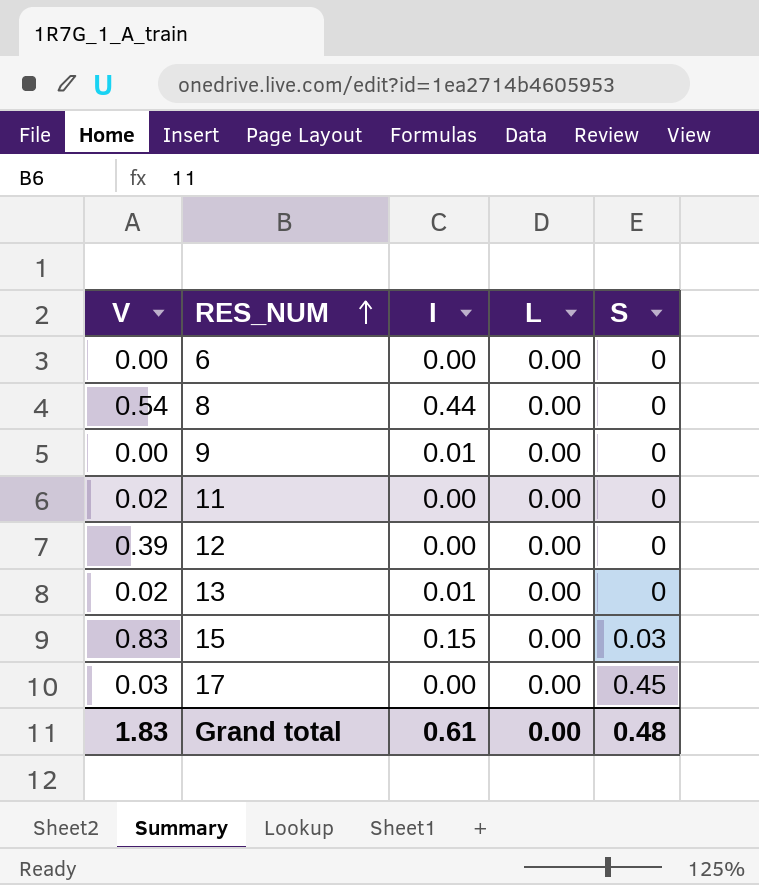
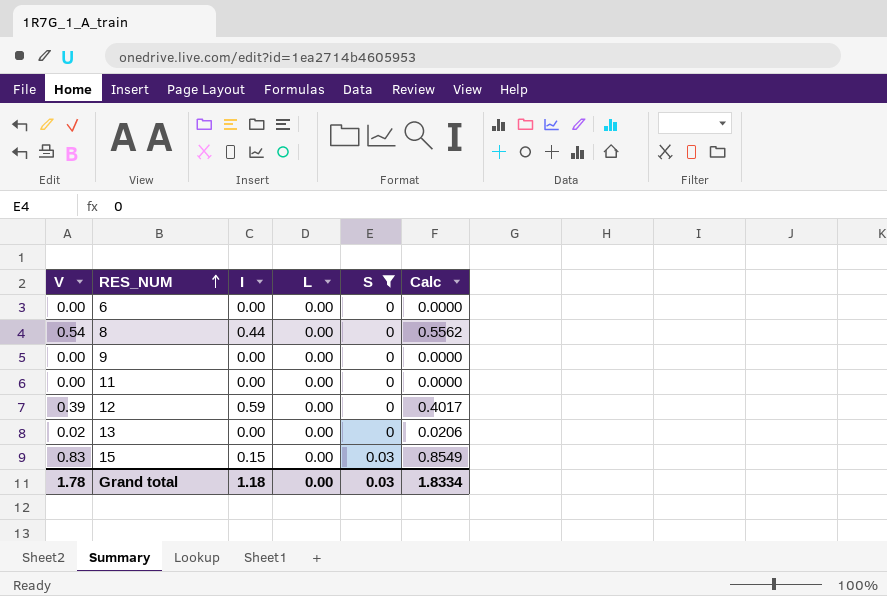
filter: none -> S != 0.45
column Calc | formula: none -> [V] * 1.03
9 | I: 0.01 -> 0.00
11 | V: 0.02 -> 0.00
12 | I: 0.00 -> 0.59
13 | I: 0.01 -> 0.00
Grand total | V: 1.83 -> 1.78
Grand total | I: 0.61 -> 1.18
Grand total | S: 0.48 -> 0.03

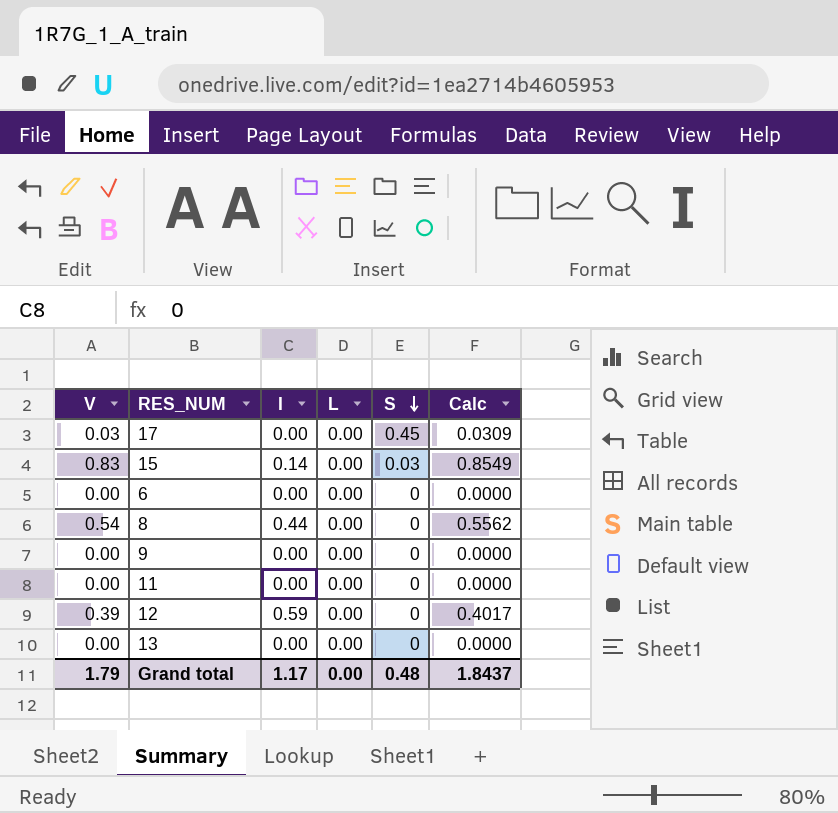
filter: S != 0.45 -> none
row order: RES_NUM ascending -> S descending
15 | I: 0.15 -> 0.14
13 | V: 0.02 -> 0.00
13 | Calc: 0.0206 -> 0.0000
Grand total | V: 1.78 -> 1.79
Grand total | I: 1.18 -> 1.17
Grand total | S: 0.03 -> 0.48
Grand total | Calc: 1.8334 -> 1.8437

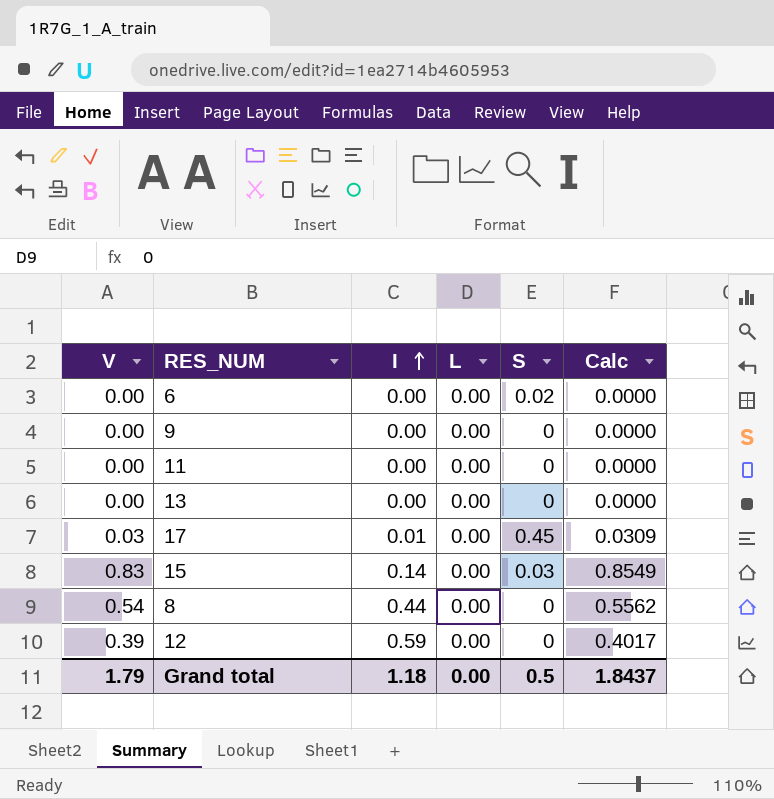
row order: S descending -> I ascending
6 | S: 0 -> 0.02
17 | I: 0.00 -> 0.01
Grand total | I: 1.17 -> 1.18
Grand total | S: 0.48 -> 0.5

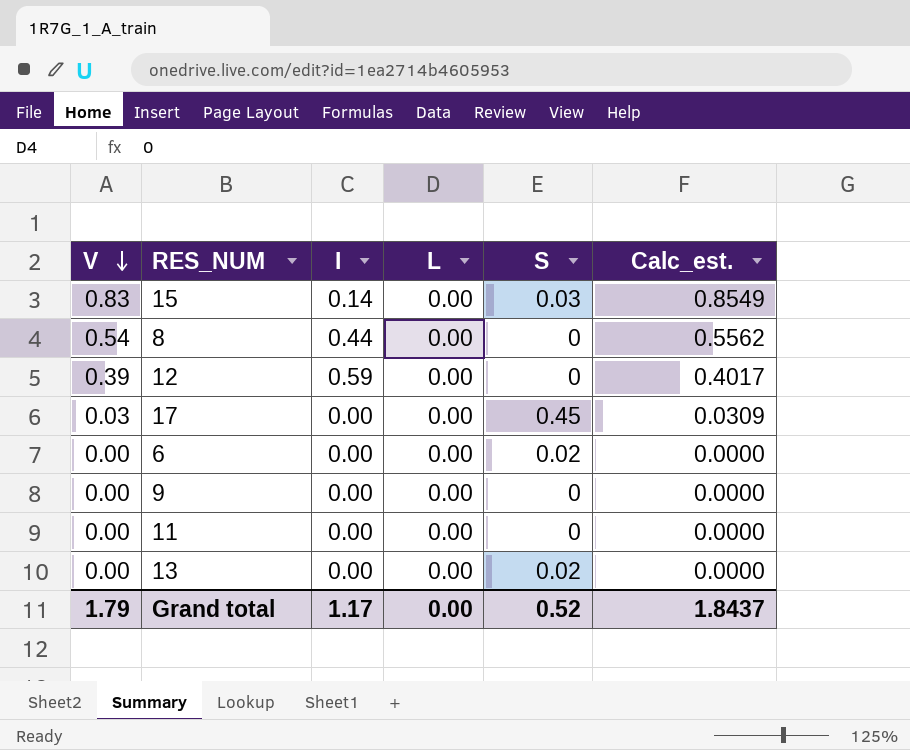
row order: I ascending -> V descending
column name: Calc -> Calc_est.
17 | I: 0.01 -> 0.00
13 | S: 0 -> 0.02
Grand total | I: 1.18 -> 1.17
Grand total | S: 0.5 -> 0.52

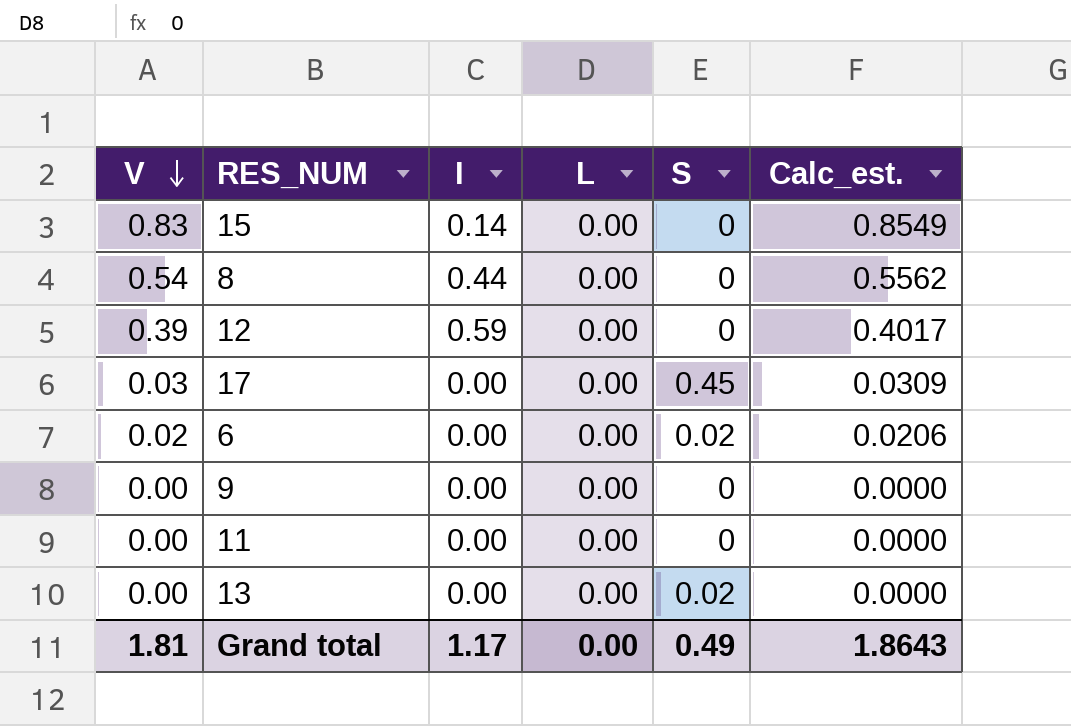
15 | S: 0.03 -> 0
6 | V: 0.00 -> 0.02
6 | Calc_est.: 0.0000 -> 0.0206
Grand total | V: 1.79 -> 1.81
Grand total | S: 0.52 -> 0.49
Grand total | Calc_est.: 1.8437 -> 1.8643

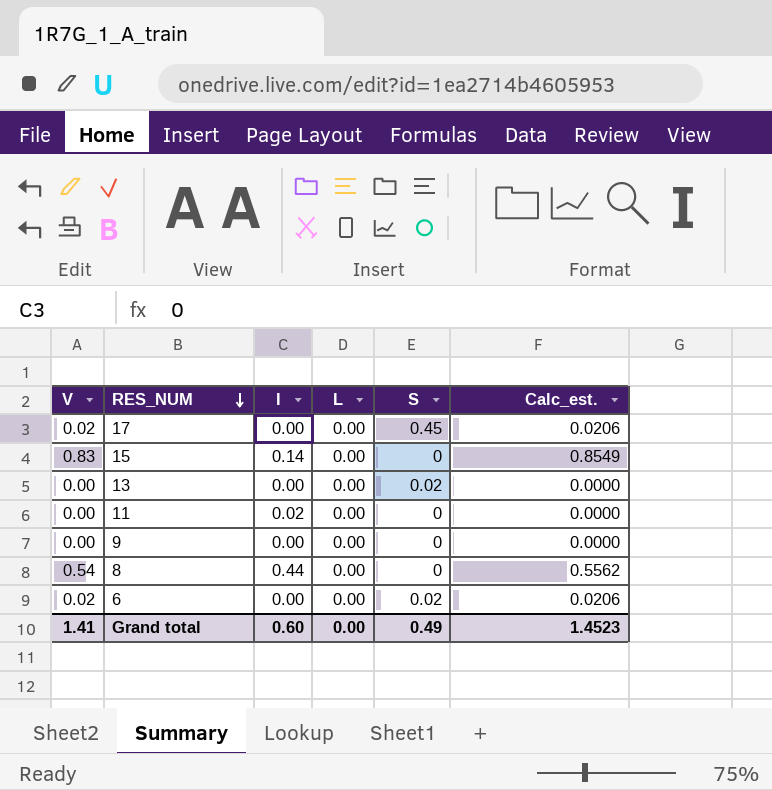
row order: V descending -> RES_NUM descending
row 12: 0.39 | 0.59 | 0.00 | 0 | 0.4017 -> none
17 | V: 0.03 -> 0.02
17 | Calc_est.: 0.0309 -> 0.0206
11 | I: 0.00 -> 0.02
Grand total | V: 1.81 -> 1.41
Grand total | I: 1.17 -> 0.60
Grand total | Calc_est.: 1.8643 -> 1.4523

